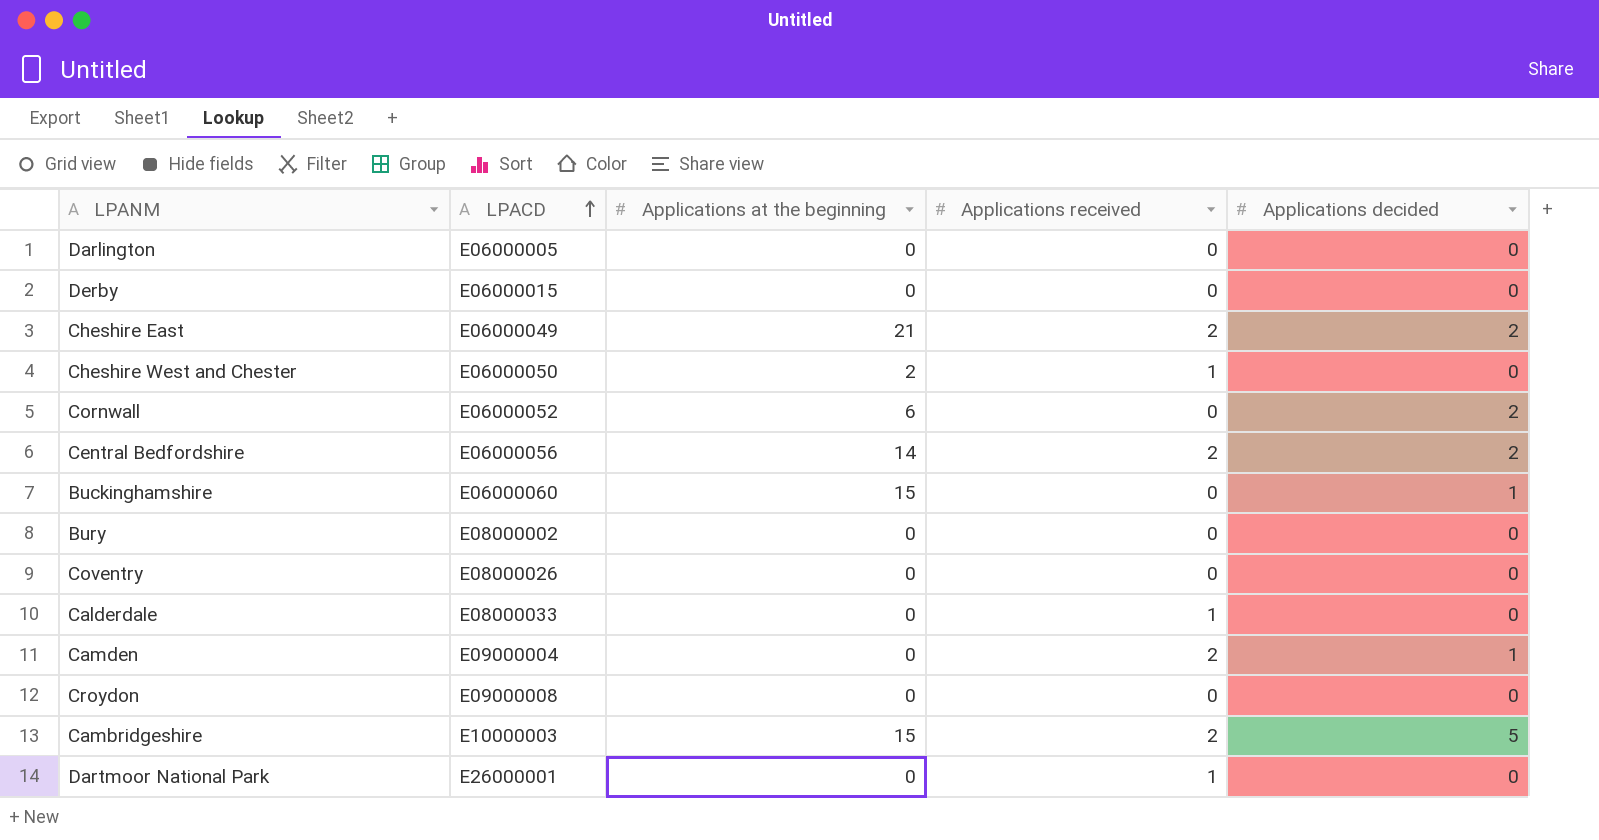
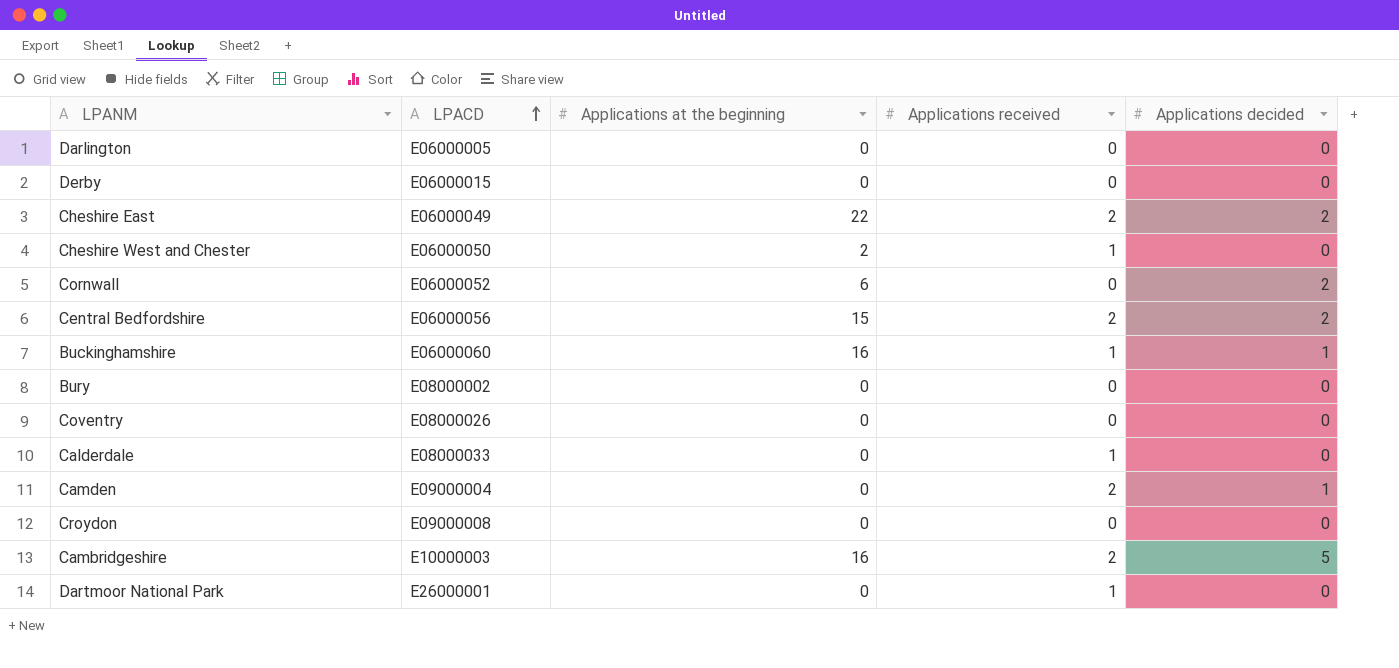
Cheshire East | Applications at the beginning: 21 -> 22
Central Bedfordshire | Applications at the beginning: 14 -> 15
Buckinghamshire | Applications at the beginning: 15 -> 16
Buckinghamshire | Applications received: 0 -> 1
Cambridgeshire | Applications at the beginning: 15 -> 16

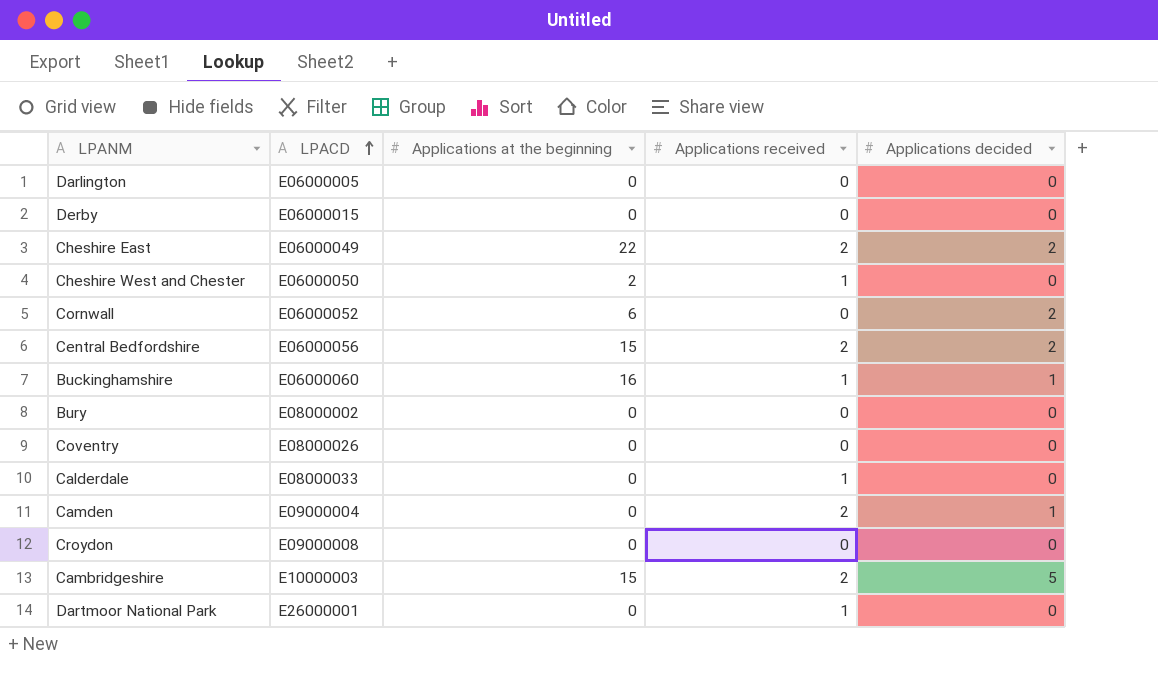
Cambridgeshire | Applications at the beginning: 16 -> 15

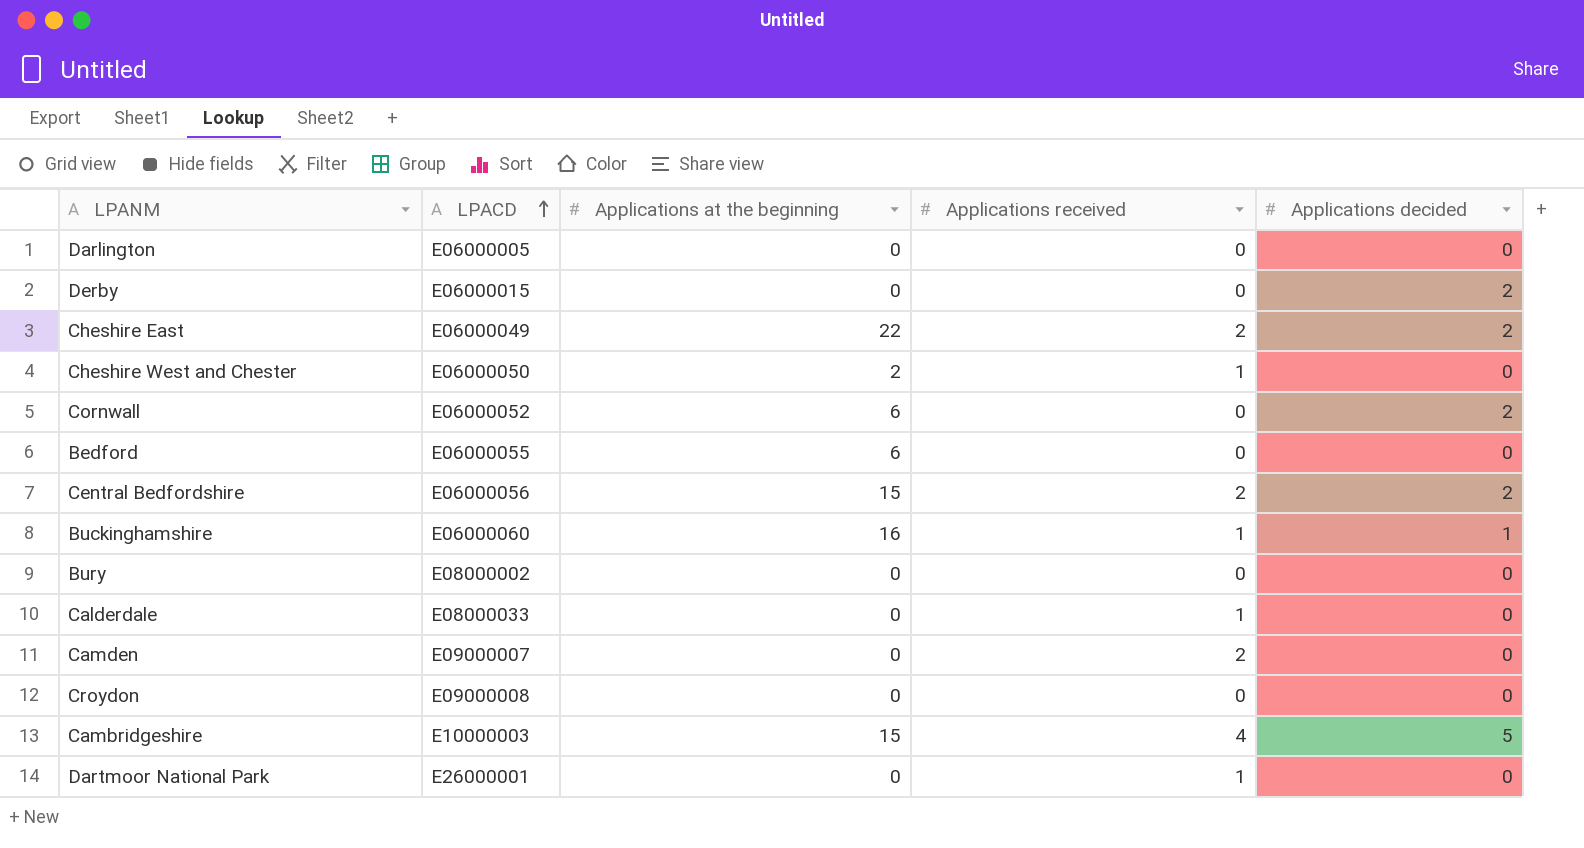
row Coventry: E08000026 | 0 | 0 | 0 -> none
Derby | Applications decided: 0 -> 2
row Bedford: none -> E06000055 | 6 | 0 | 0
Camden | LPACD: E09000004 -> E09000007
Camden | Applications decided: 1 -> 0
Cambridgeshire | Applications received: 2 -> 4

